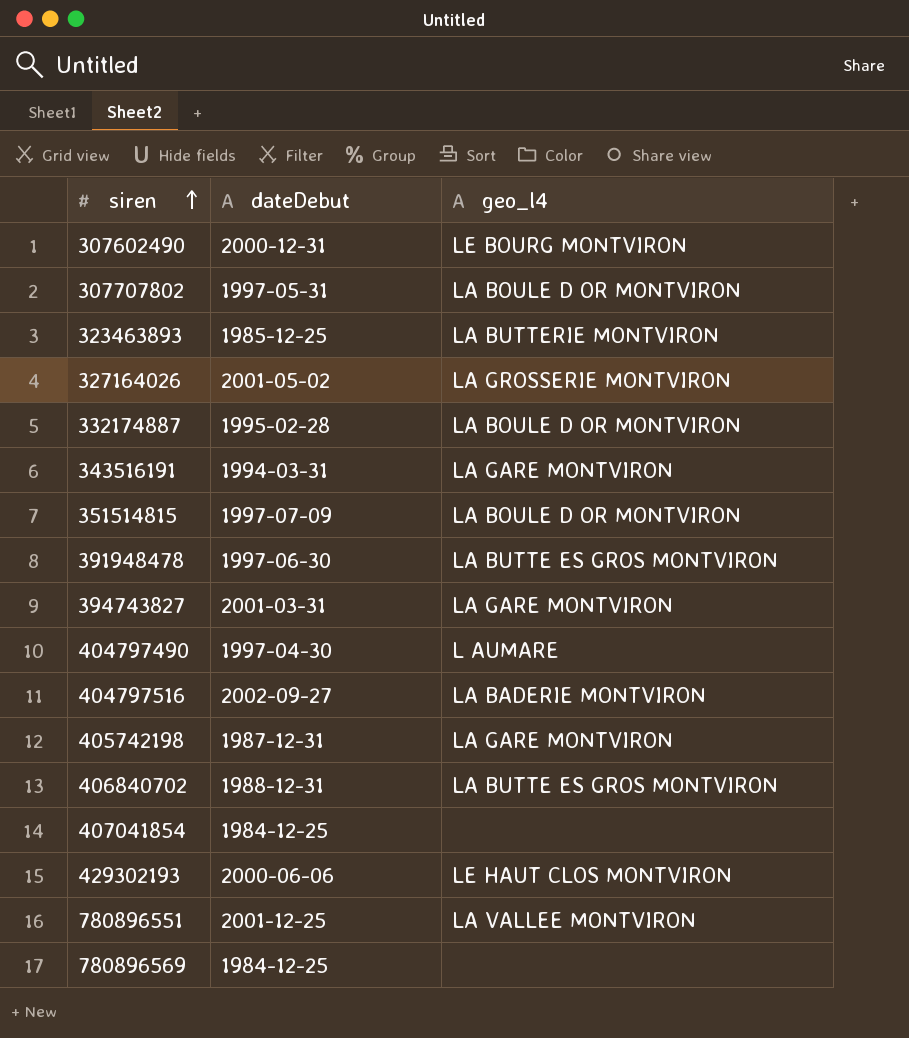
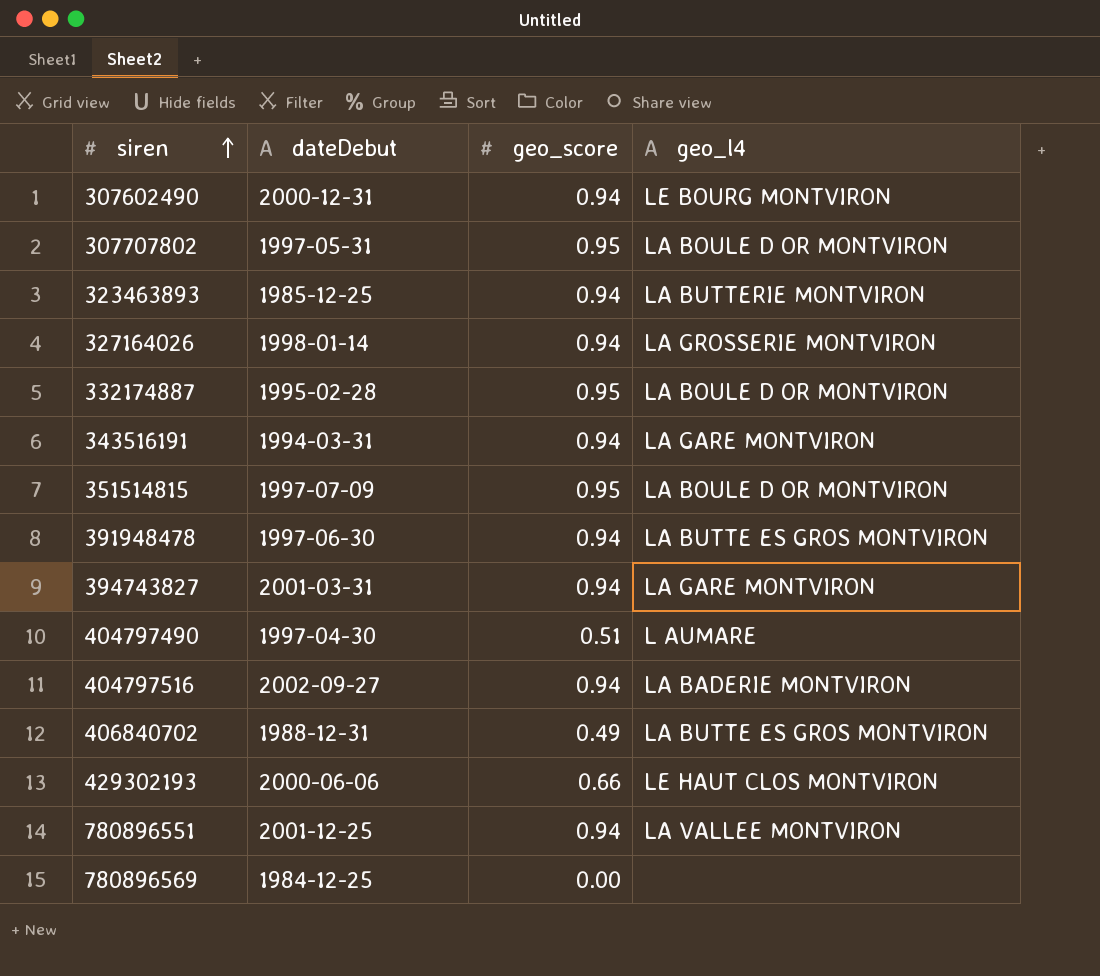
column geo_score | position: none -> 3
row 405742198: 1987-12-31 | LA GARE MONTVIRON -> none
row 407041854: 1984-12-25 | none -> none
327164026 | dateDebut: 2001-05-02 -> 1998-01-14

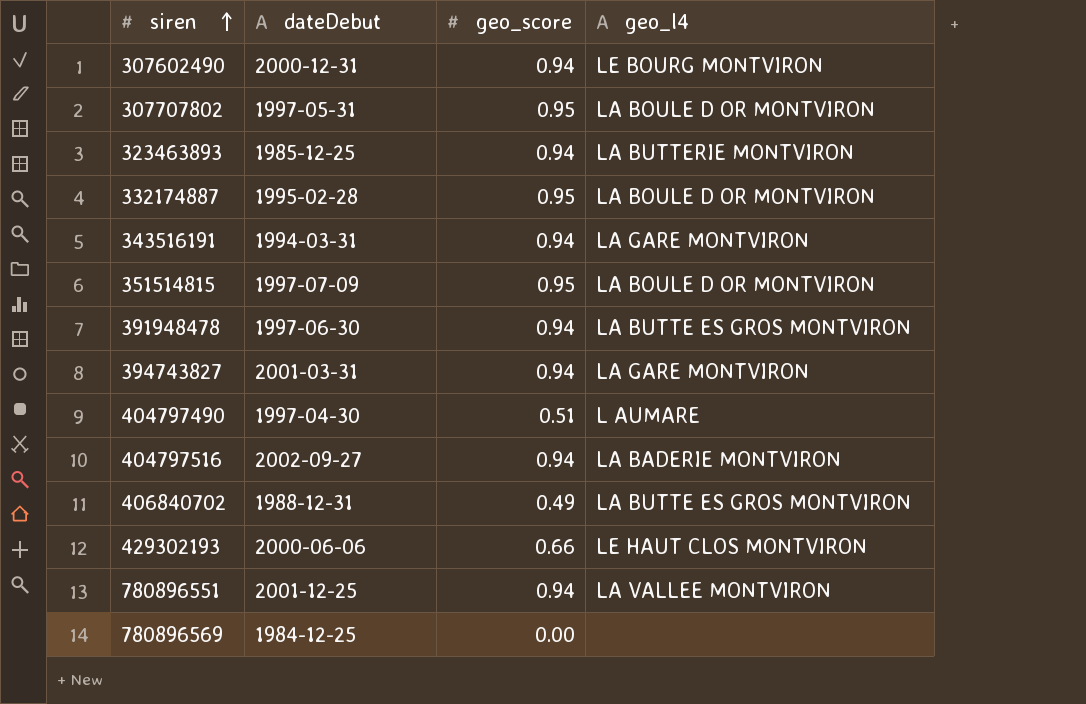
row 327164026: 1998-01-14 | 0.94 | LA GROSSERIE MONTVIRON -> none

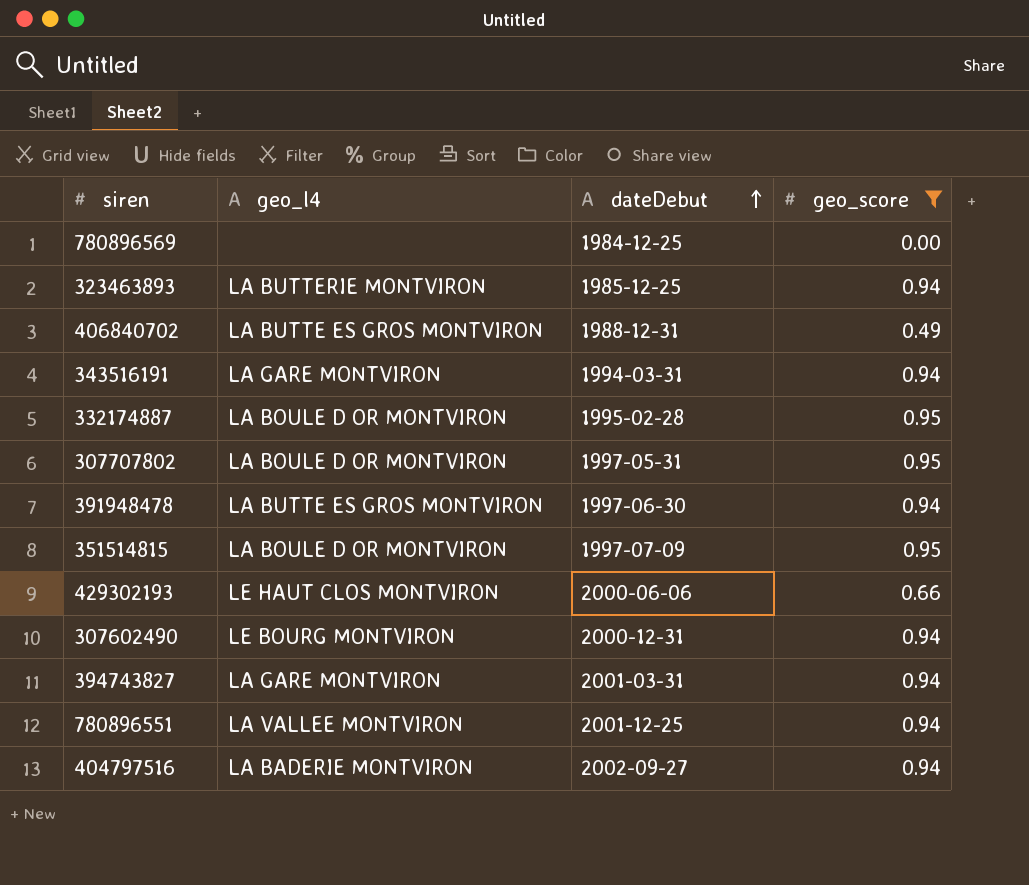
filter: none -> geo_score != 0.51
row order: siren ascending -> dateDebut ascending
column geo_l4 | position: 4 -> 2

